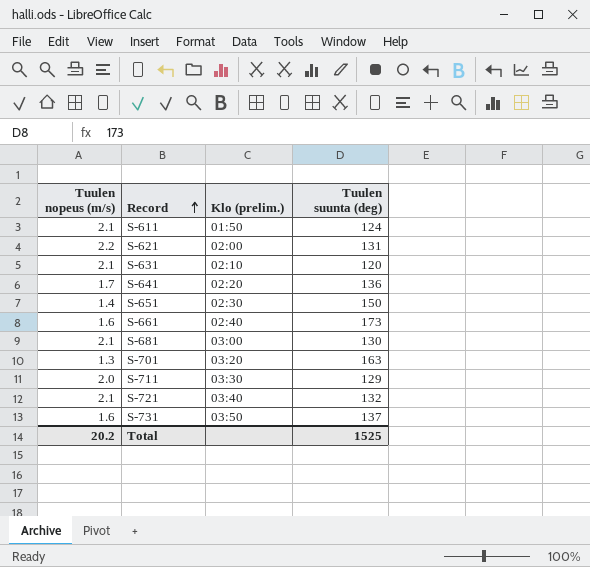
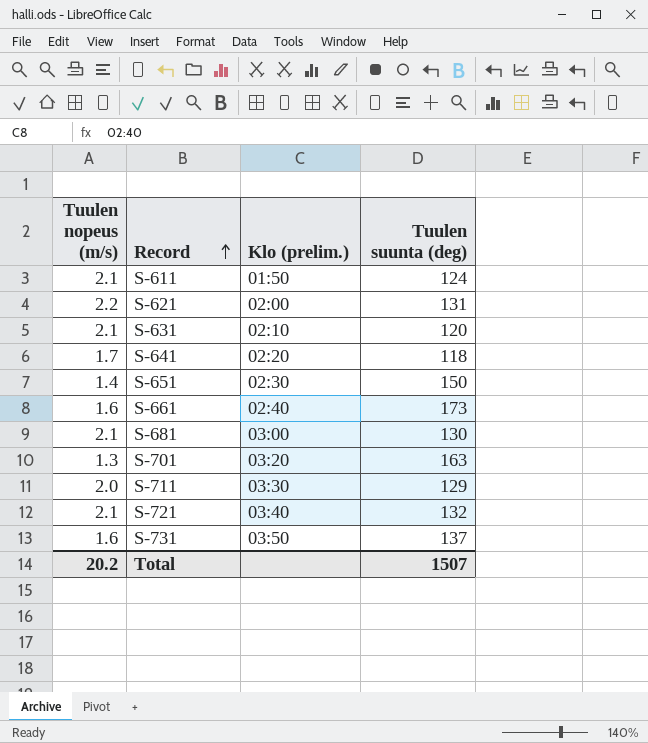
S-641 | Tuulen suunta (deg): 136 -> 118
Total | Tuulen suunta (deg): 1525 -> 1507

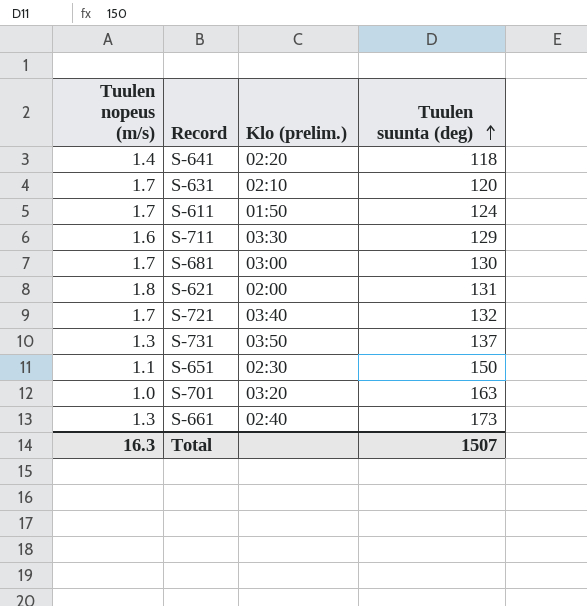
row order: Record ascending -> Tuulen suunta (deg) ascending
S-641 | Tuulen nopeus (m/s): 1.7 -> 1.4
S-631 | Tuulen nopeus (m/s): 2.1 -> 1.7
S-611 | Tuulen nopeus (m/s): 2.1 -> 1.7
S-711 | Tuulen nopeus (m/s): 2.0 -> 1.6
S-681 | Tuulen nopeus (m/s): 2.1 -> 1.7
S-621 | Tuulen nopeus (m/s): 2.2 -> 1.8
S-721 | Tuulen nopeus (m/s): 2.1 -> 1.7
S-731 | Tuulen nopeus (m/s): 1.6 -> 1.3
S-651 | Tuulen nopeus (m/s): 1.4 -> 1.1
S-701 | Tuulen nopeus (m/s): 1.3 -> 1.0
S-661 | Tuulen nopeus (m/s): 1.6 -> 1.3
Total | Tuulen nopeus (m/s): 20.2 -> 16.3

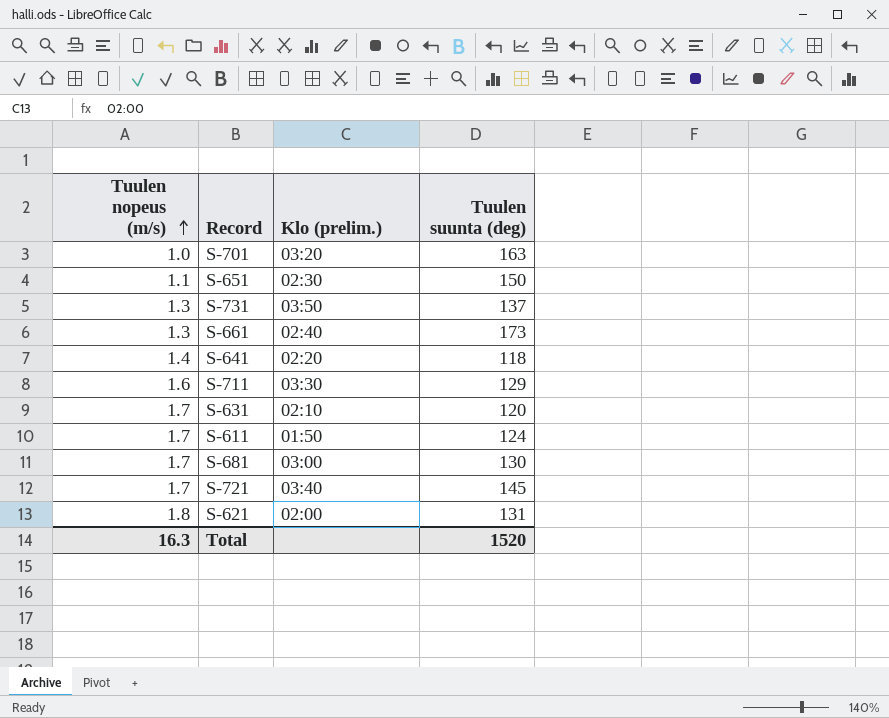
row order: Tuulen suunta (deg) ascending -> Tuulen nopeus (m/s) ascending
S-721 | Tuulen suunta (deg): 132 -> 145
Total | Tuulen suunta (deg): 1507 -> 1520

